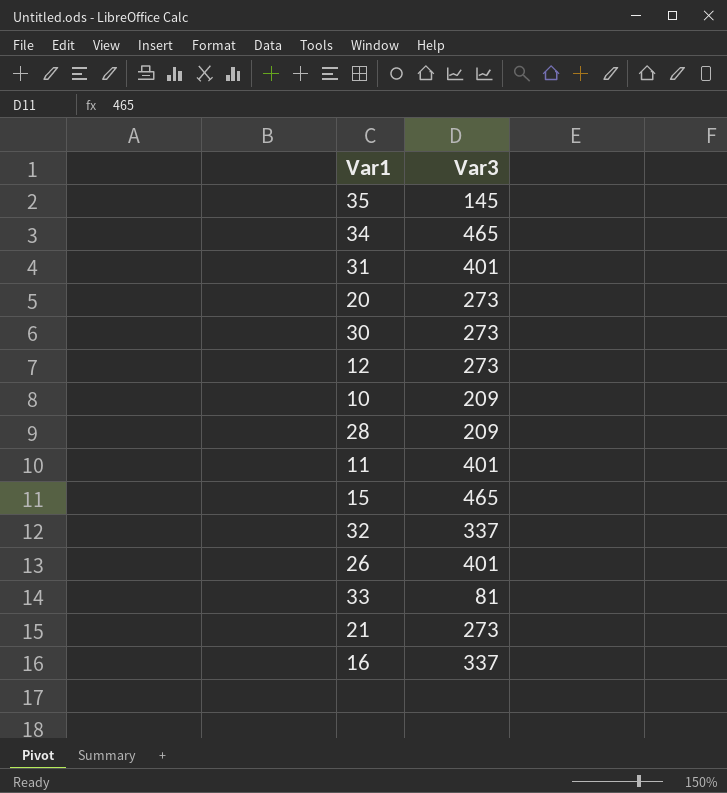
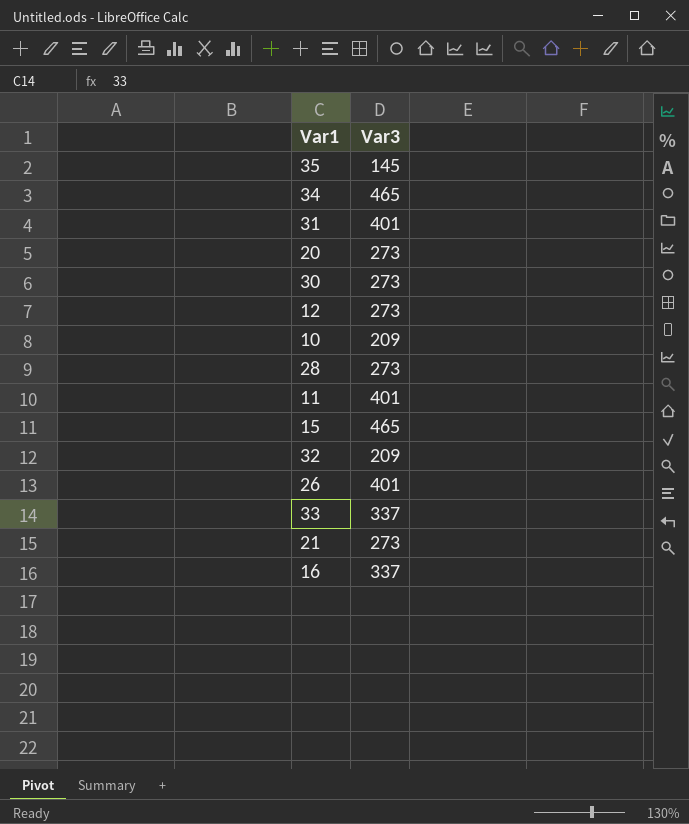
28 | Var3: 209 -> 273
32 | Var3: 337 -> 209
33 | Var3: 81 -> 337

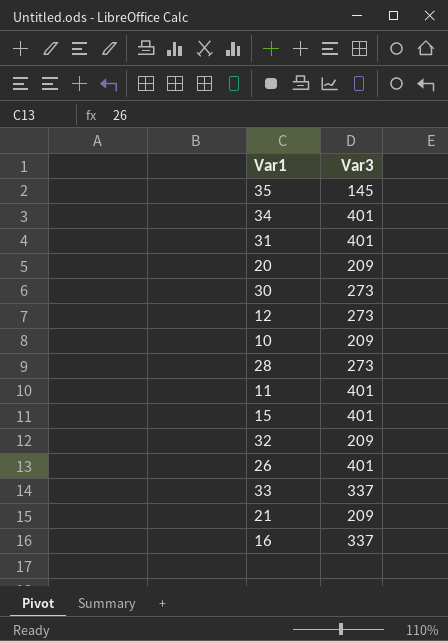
34 | Var3: 465 -> 401
20 | Var3: 273 -> 209
15 | Var3: 465 -> 401
21 | Var3: 273 -> 209

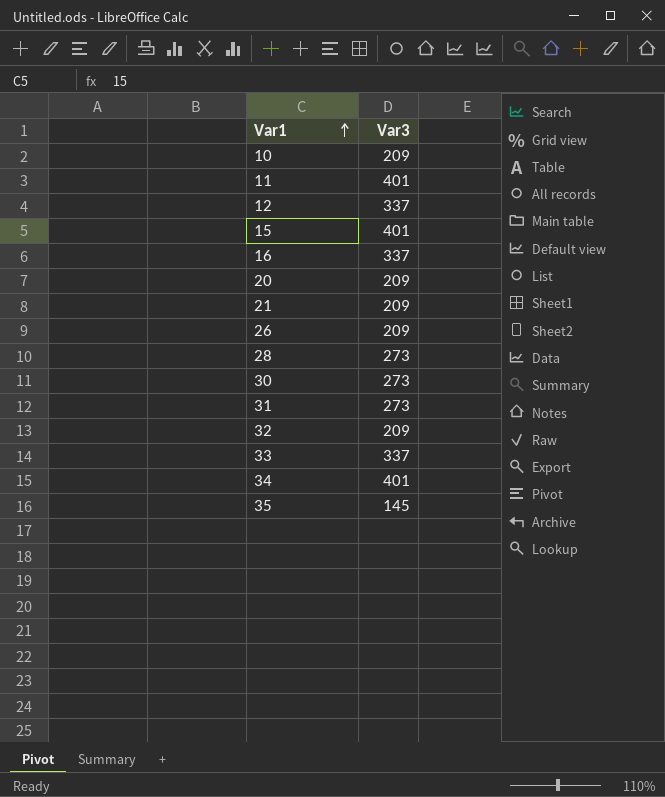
row order: none -> Var1 ascending
12 | Var3: 273 -> 337
26 | Var3: 401 -> 209
31 | Var3: 401 -> 273

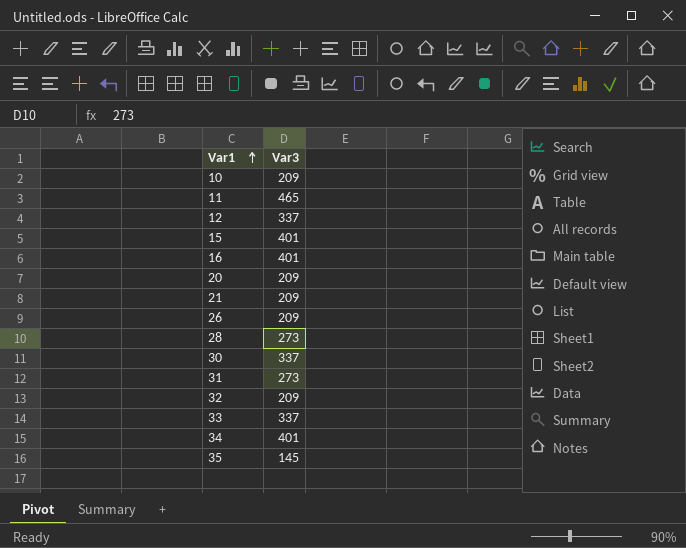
11 | Var3: 401 -> 465
16 | Var3: 337 -> 401
30 | Var3: 273 -> 337

